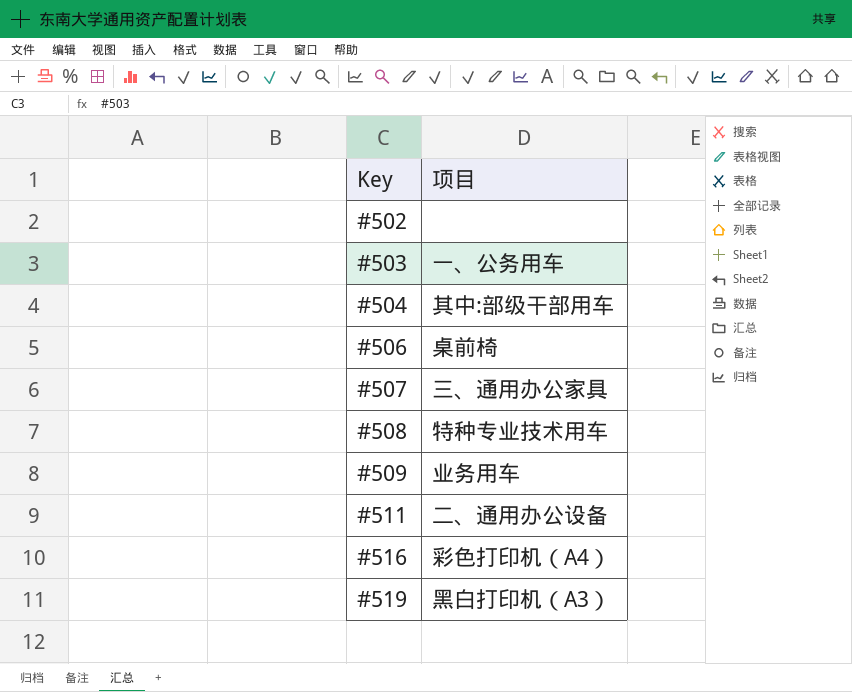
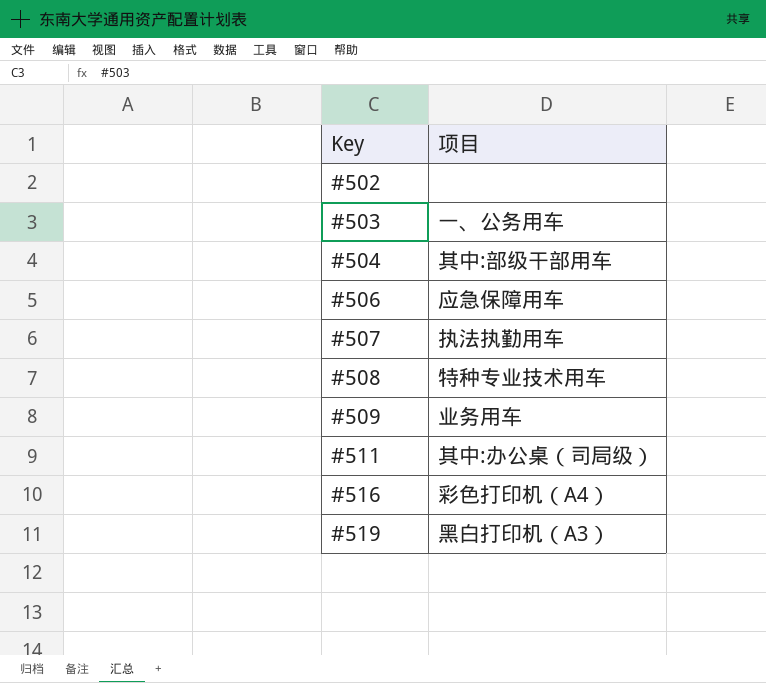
#506 | 项目: 桌前椅 -> 应急保障用车
#507 | 项目: 三、通用办公家具 -> 执法执勤用车
#511 | 项目: 二、通用办公设备 -> 其中:办公桌（司局级）

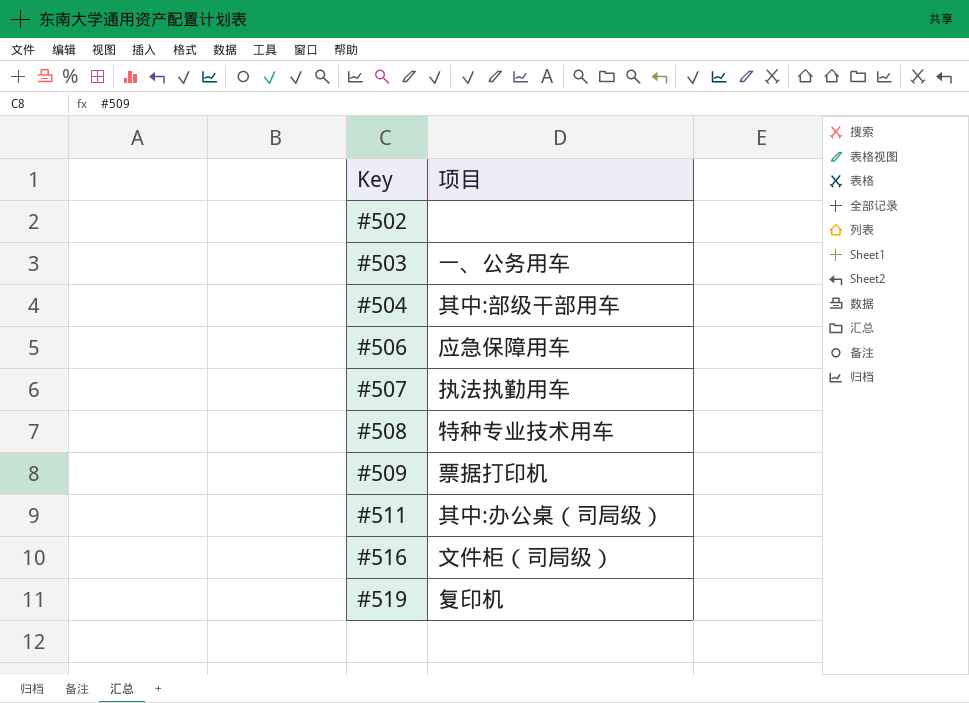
#509 | 项目: 业务用车 -> 票据打印机
#516 | 项目: 彩色打印机（A4） -> 文件柜（司局级）
#519 | 项目: 黑白打印机（A3） -> 复印机

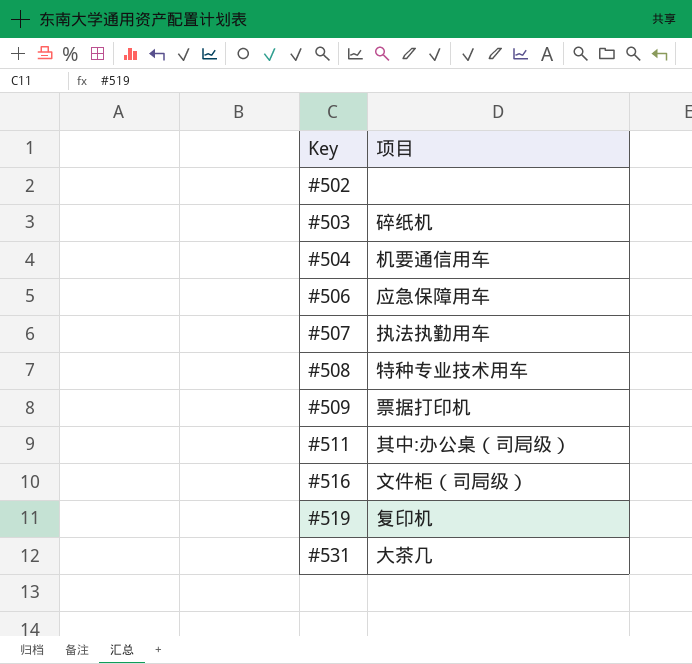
#503 | 项目: 一、公务用车 -> 碎纸机
#504 | 项目: 其中:部级干部用车 -> 机要通信用车
row #531: none -> 大茶几

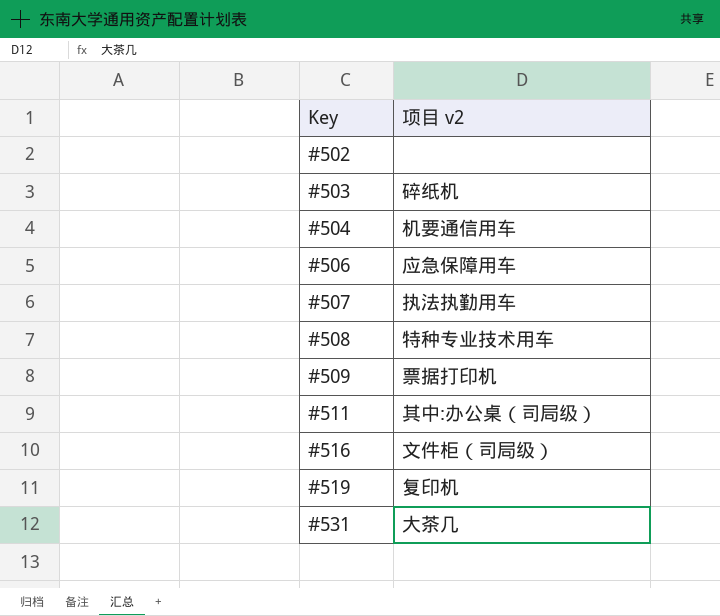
column name: 项目 -> 项目 v2

